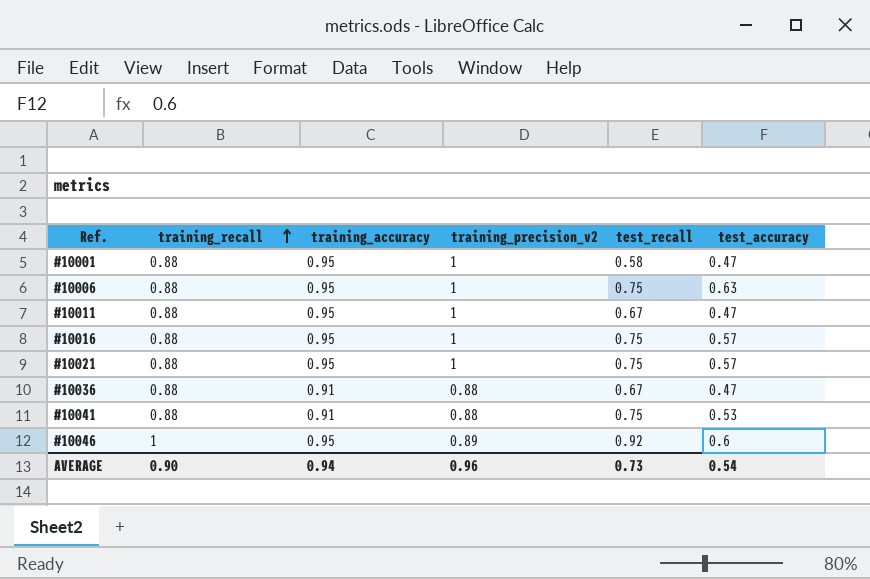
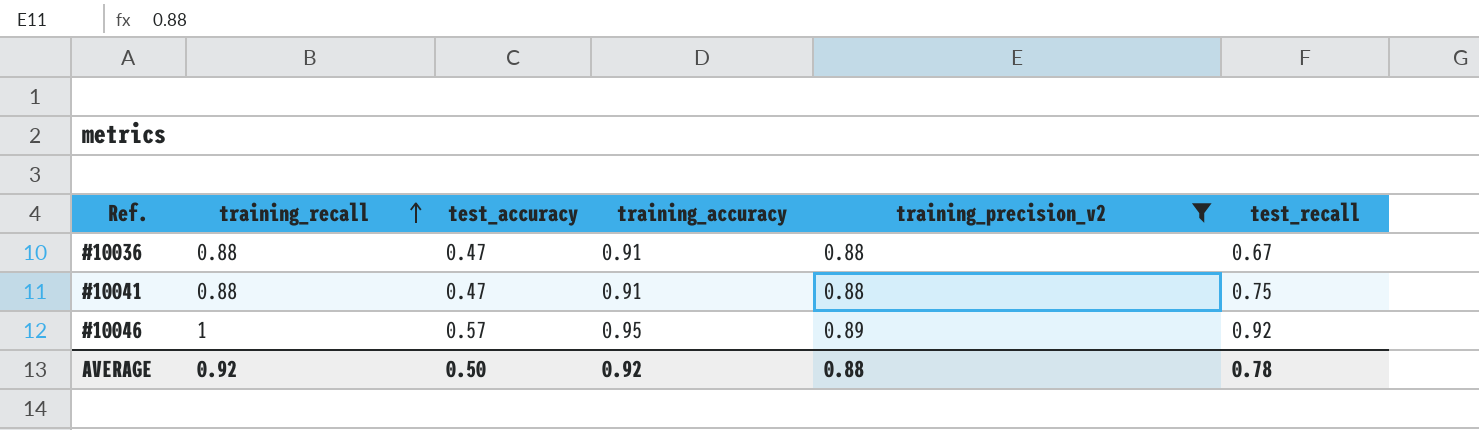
filter: none -> training_precision_v2 != 1
column test_accuracy | position: 6 -> 3
#10041 | test_accuracy: 0.53 -> 0.47
#10046 | test_accuracy: 0.6 -> 0.57
AVERAGE | training_recall: 0.90 -> 0.92
AVERAGE | test_accuracy: 0.54 -> 0.50
AVERAGE | training_accuracy: 0.94 -> 0.92
AVERAGE | training_precision_v2: 0.96 -> 0.88
AVERAGE | test_recall: 0.73 -> 0.78

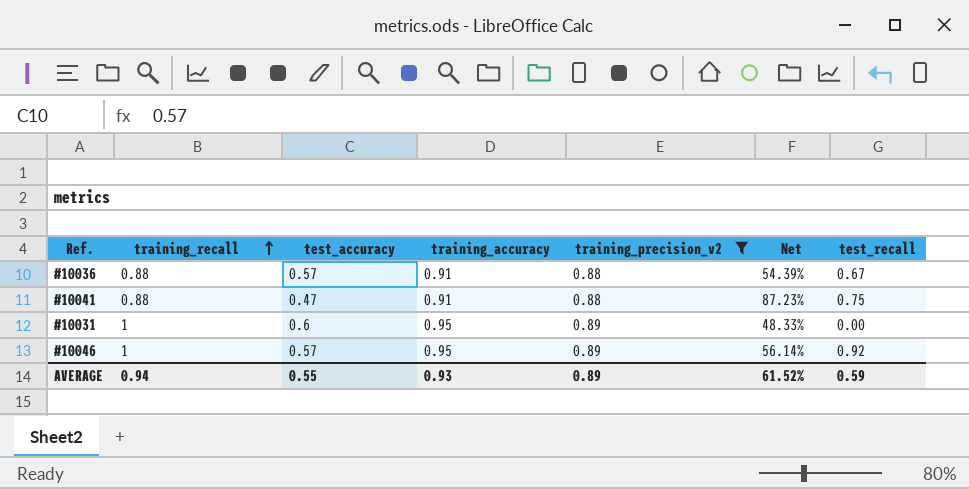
column Net | formula: none -> ([training_precision_v2] - [test_accuracy]) / [test_accuracy]
#10036 | test_accuracy: 0.47 -> 0.57
row #10031: none -> 1 | 0.6 | 0.95 | 0.89 | 48.33% | 0.00
AVERAGE | training_recall: 0.92 -> 0.94
AVERAGE | test_accuracy: 0.50 -> 0.55
AVERAGE | training_accuracy: 0.92 -> 0.93
AVERAGE | training_precision_v2: 0.88 -> 0.89
AVERAGE | test_recall: 0.78 -> 0.59

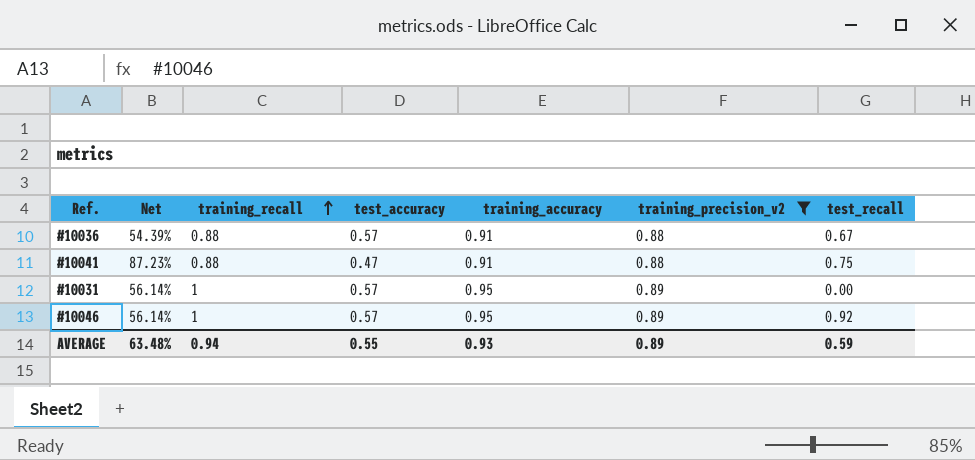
column Net | position: 6 -> 2
#10031 | Net: 48.33% -> 56.14%
#10031 | test_accuracy: 0.6 -> 0.57
AVERAGE | Net: 61.52% -> 63.48%

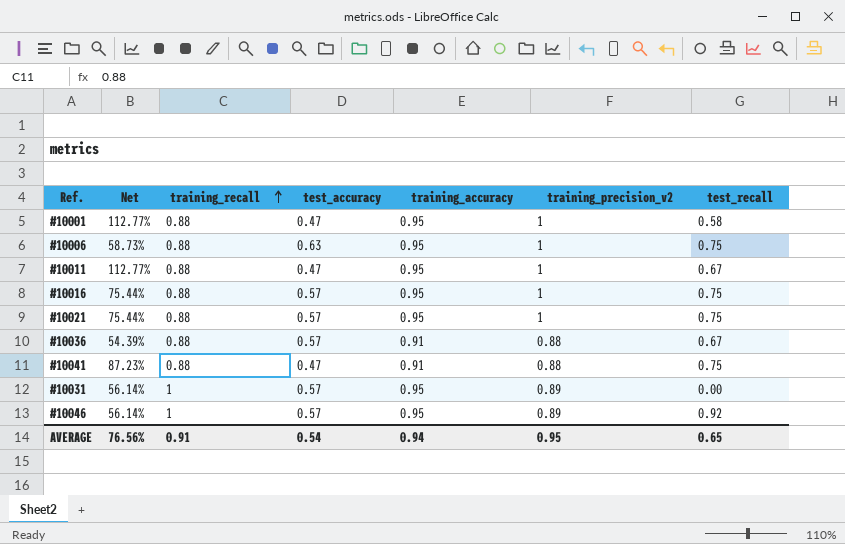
filter: training_precision_v2 != 1 -> none
AVERAGE | Net: 63.48% -> 76.56%
AVERAGE | training_recall: 0.94 -> 0.91
AVERAGE | test_accuracy: 0.55 -> 0.54
AVERAGE | training_accuracy: 0.93 -> 0.94
AVERAGE | training_precision_v2: 0.89 -> 0.95
AVERAGE | test_recall: 0.59 -> 0.65

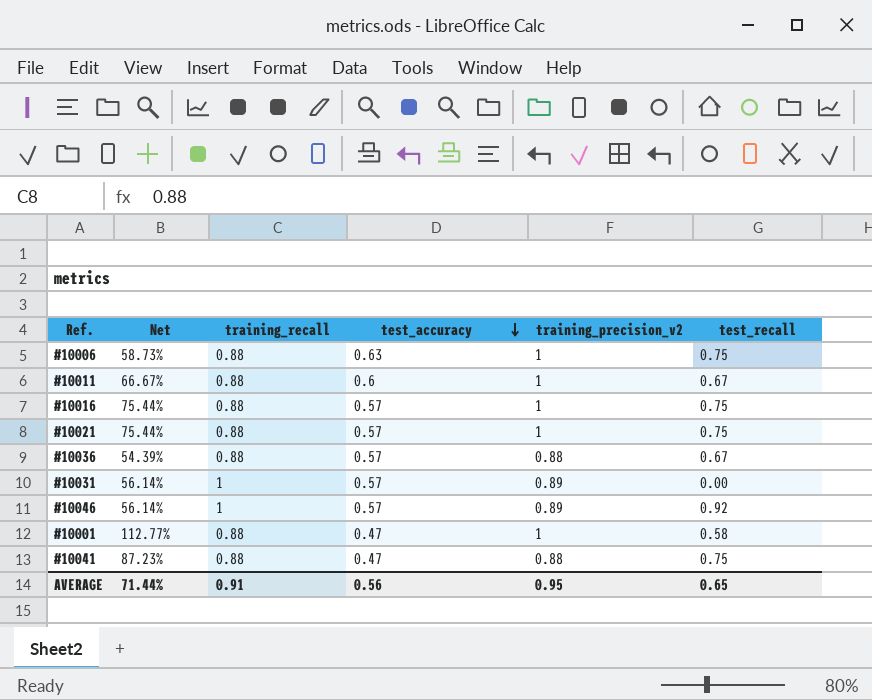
row order: training_recall ascending -> test_accuracy descending
column training_accuracy | position: 5 -> none
#10011 | Net: 112.77% -> 66.67%
#10011 | test_accuracy: 0.47 -> 0.6
AVERAGE | Net: 76.56% -> 71.44%
AVERAGE | test_accuracy: 0.54 -> 0.56

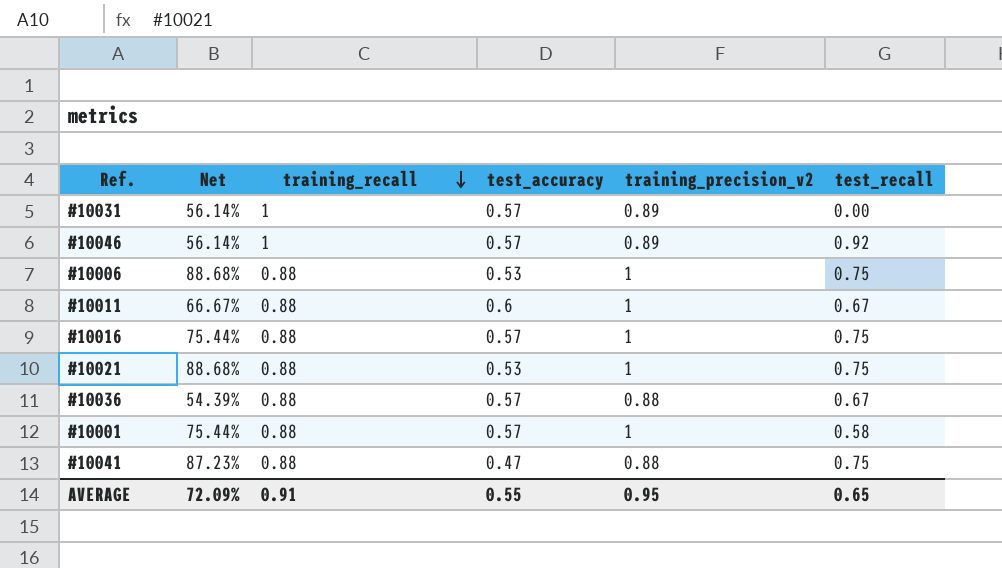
row order: test_accuracy descending -> training_recall descending
#10006 | Net: 58.73% -> 88.68%
#10006 | test_accuracy: 0.63 -> 0.53
#10021 | Net: 75.44% -> 88.68%
#10021 | test_accuracy: 0.57 -> 0.53
#10001 | Net: 112.77% -> 75.44%
#10001 | test_accuracy: 0.47 -> 0.57
AVERAGE | Net: 71.44% -> 72.09%
AVERAGE | test_accuracy: 0.56 -> 0.55

